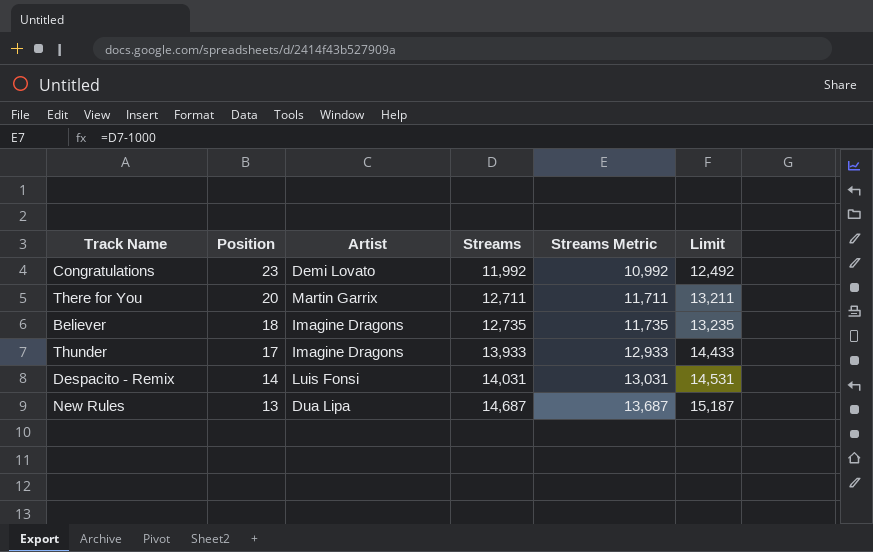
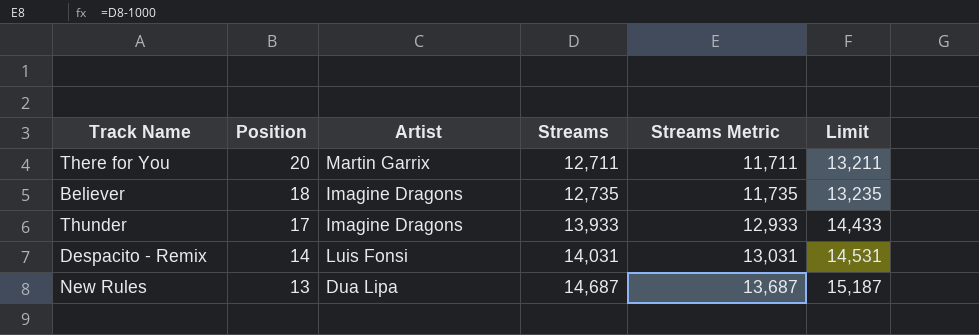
row Congratulations: 23 | Demi Lovato | 11,992 | 10,992 | 12,492 -> none

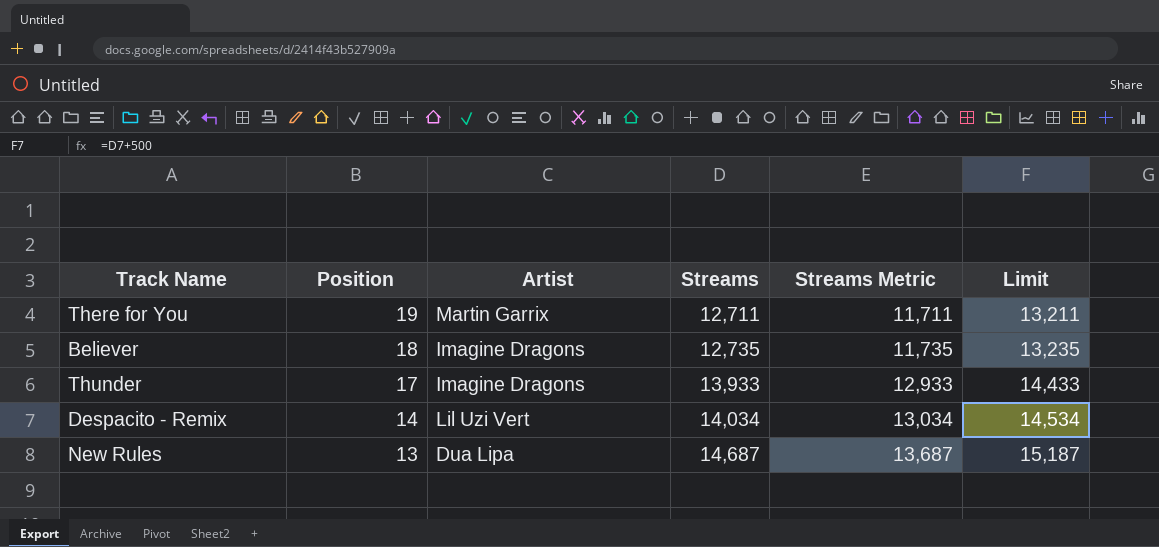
There for You | Position: 20 -> 19
Despacito - Remix | Artist: Luis Fonsi -> Lil Uzi Vert
Despacito - Remix | Streams: 14,031 -> 14,034
Despacito - Remix | Streams Metric: 13,031 -> 13,034
Despacito - Remix | Limit: 14,531 -> 14,534

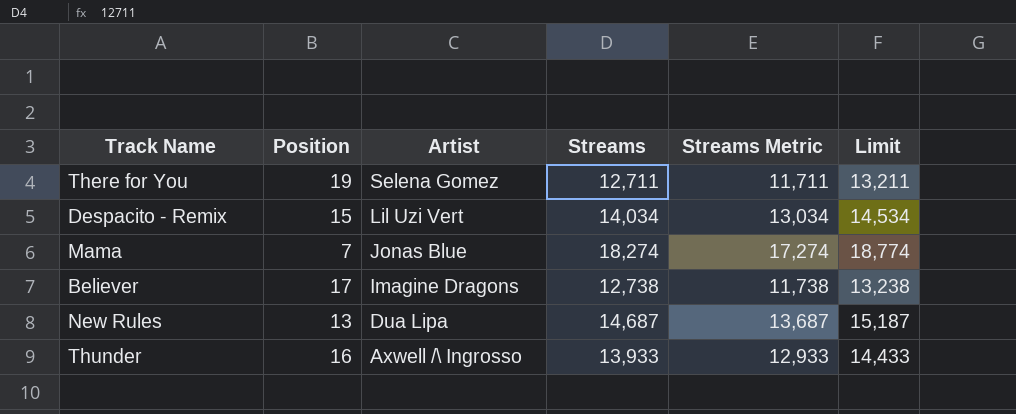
row order: Position descending -> Artist descending
There for You | Artist: Martin Garrix -> Selena Gomez
Despacito - Remix | Position: 14 -> 15
row Mama: none -> 7 | Jonas Blue | 18,274 | 17,274 | 18,774
Believer | Position: 18 -> 17
Believer | Streams: 12,735 -> 12,738
Believer | Streams Metric: 11,735 -> 11,738
Believer | Limit: 13,235 -> 13,238
Thunder | Position: 17 -> 16
Thunder | Artist: Imagine Dragons -> Axwell /\ Ingrosso

